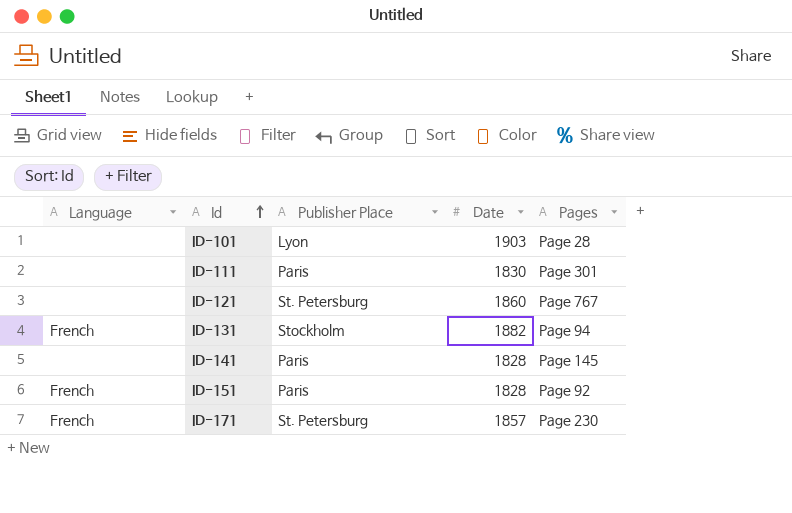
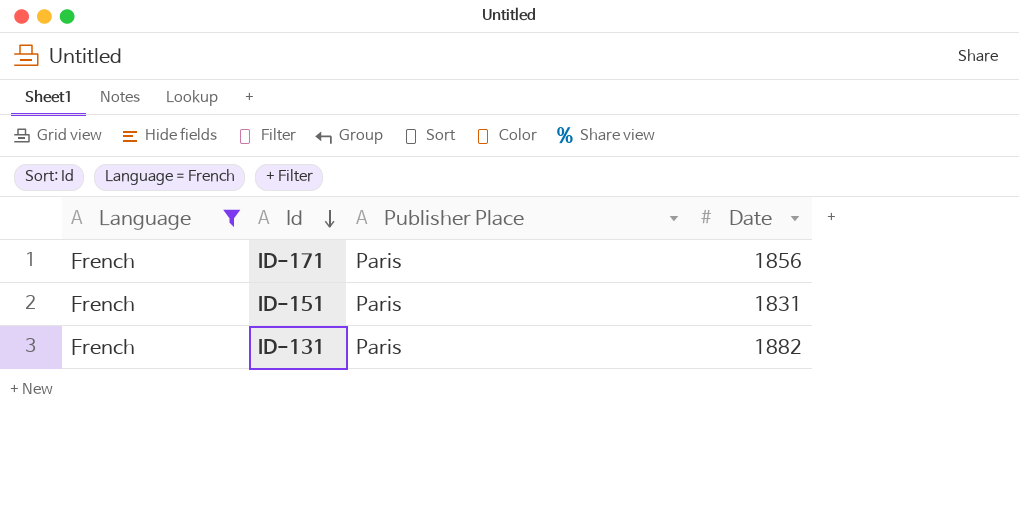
filter: none -> Language = French
row order: Id ascending -> Id descending
column Pages | position: 5 -> none
ID-171 | Publisher Place: St. Petersburg -> Paris
ID-171 | Date: 1857 -> 1856
ID-151 | Date: 1828 -> 1831
ID-131 | Publisher Place: Stockholm -> Paris

